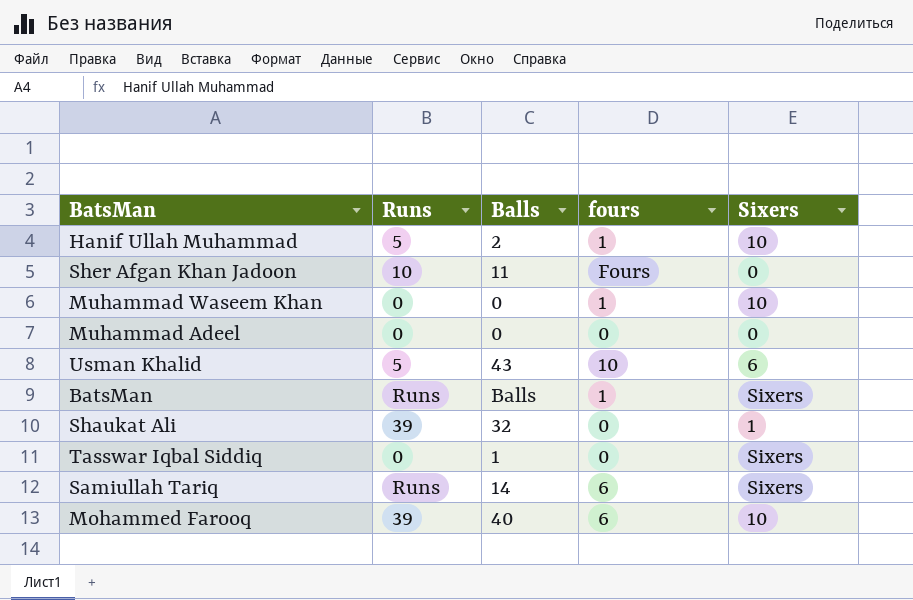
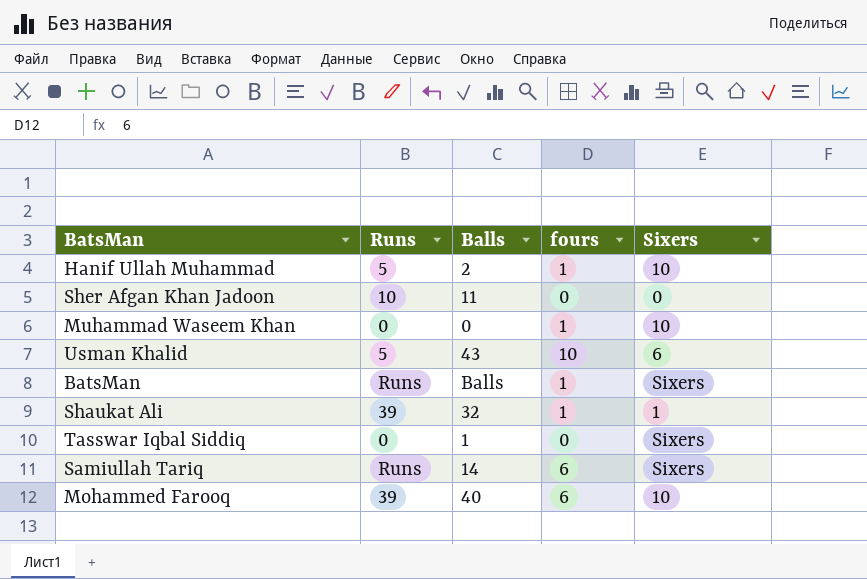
row Muhammad Adeel: 0 | 0 | 0 | 0 -> none
Sher Afgan Khan Jadoon | fours: Fours -> 0
Shaukat Ali | fours: 0 -> 1

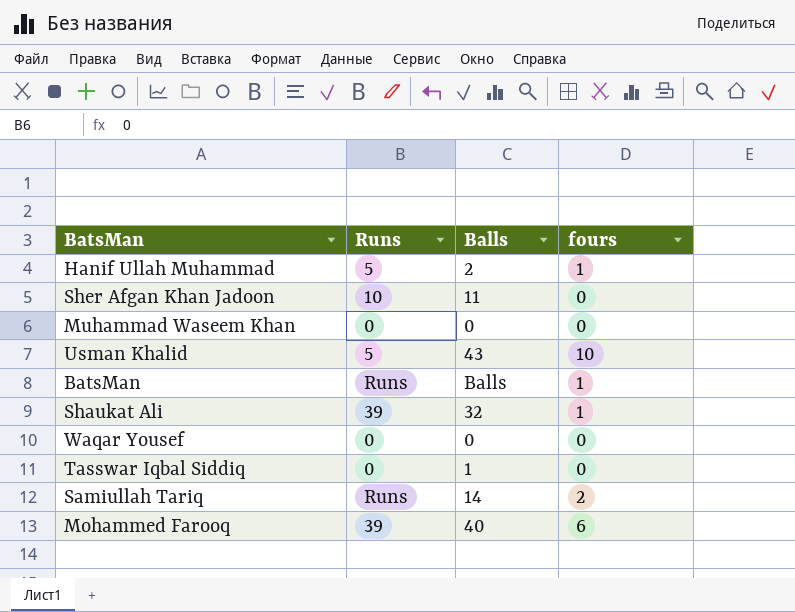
column Sixers | position: 5 -> none
Muhammad Waseem Khan | fours: 1 -> 0
row Waqar Yousef: none -> 0 | 0 | 0
Samiullah Tariq | fours: 6 -> 2

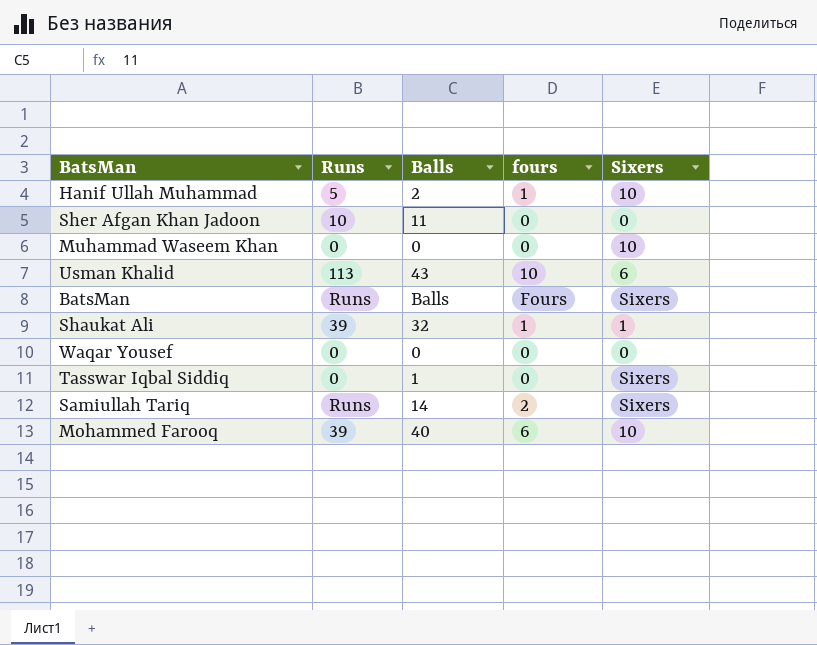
column Sixers | position: none -> 5
Usman Khalid | Runs: 5 -> 113
BatsMan | fours: 1 -> Fours

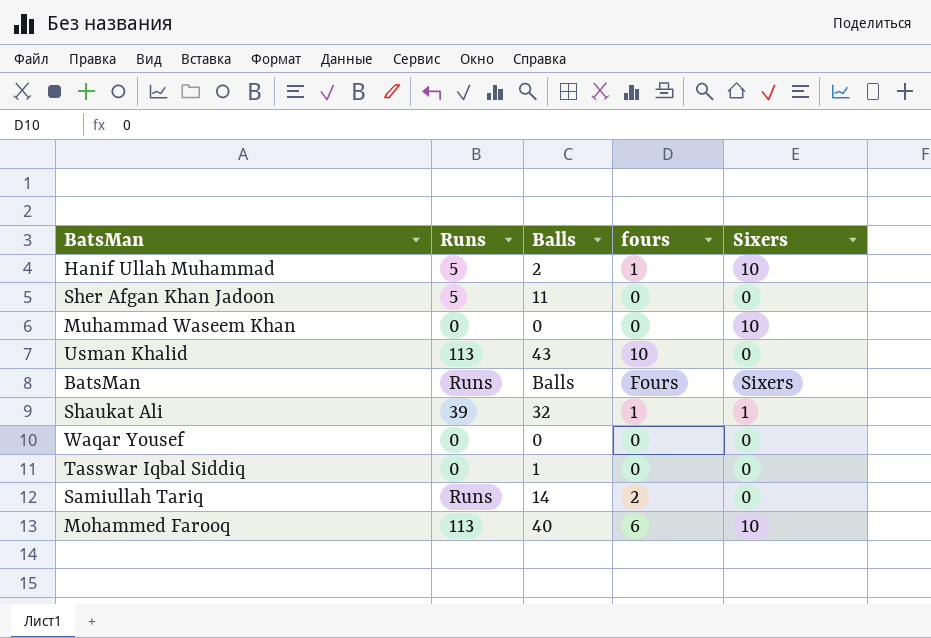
Sher Afgan Khan Jadoon | Runs: 10 -> 5
Usman Khalid | Sixers: 6 -> 0
Tasswar Iqbal Siddiq | Sixers: Sixers -> 0
Samiullah Tariq | Sixers: Sixers -> 0
Mohammed Farooq | Runs: 39 -> 113

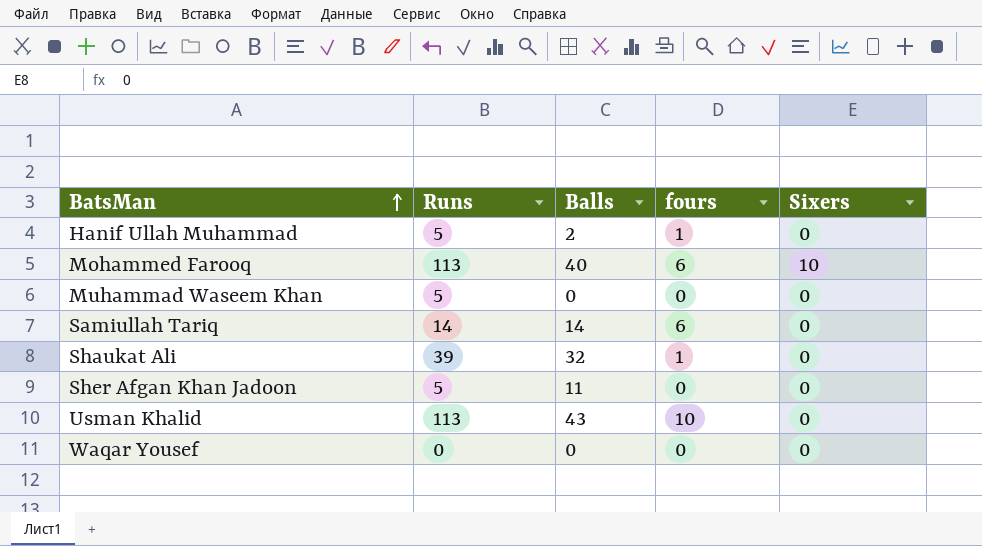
row order: none -> BatsMan ascending
row BatsMan: Runs | Balls | Fours | Sixers -> none
row Tasswar Iqbal Siddiq: 0 | 1 | 0 | 0 -> none
Hanif Ullah Muhammad | Sixers: 10 -> 0
Muhammad Waseem Khan | Runs: 0 -> 5
Muhammad Waseem Khan | Sixers: 10 -> 0
Samiullah Tariq | Runs: Runs -> 14
Samiullah Tariq | fours: 2 -> 6
Shaukat Ali | Sixers: 1 -> 0

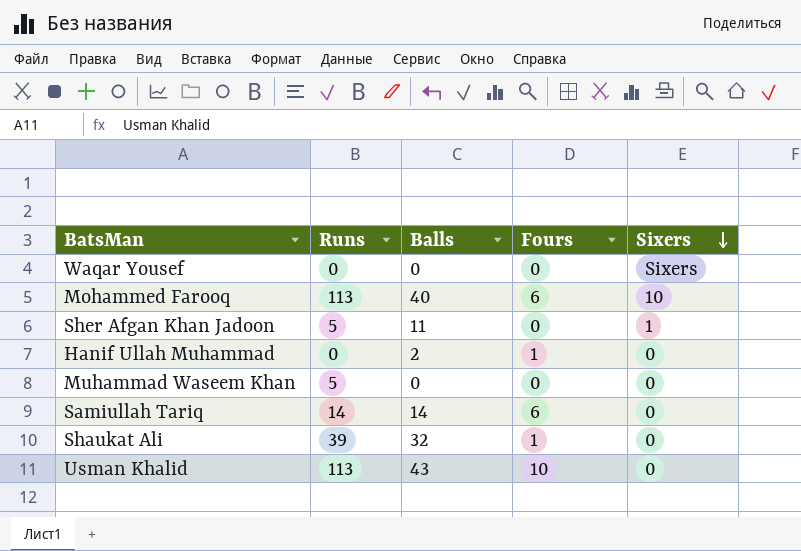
row order: BatsMan ascending -> Sixers descending
column name: fours -> Fours
Waqar Yousef | Sixers: 0 -> Sixers
Sher Afgan Khan Jadoon | Sixers: 0 -> 1
Hanif Ullah Muhammad | Runs: 5 -> 0

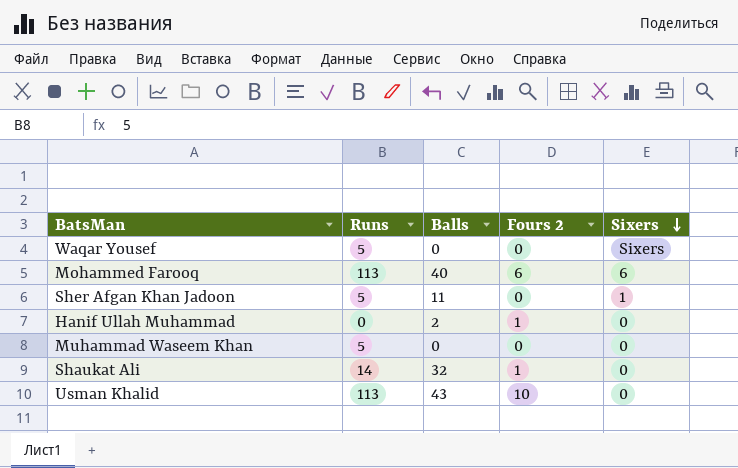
column name: Fours -> Fours 2
row Samiullah Tariq: 14 | 14 | 6 | 0 -> none
Waqar Yousef | Runs: 0 -> 5
Mohammed Farooq | Sixers: 10 -> 6
Shaukat Ali | Runs: 39 -> 14

